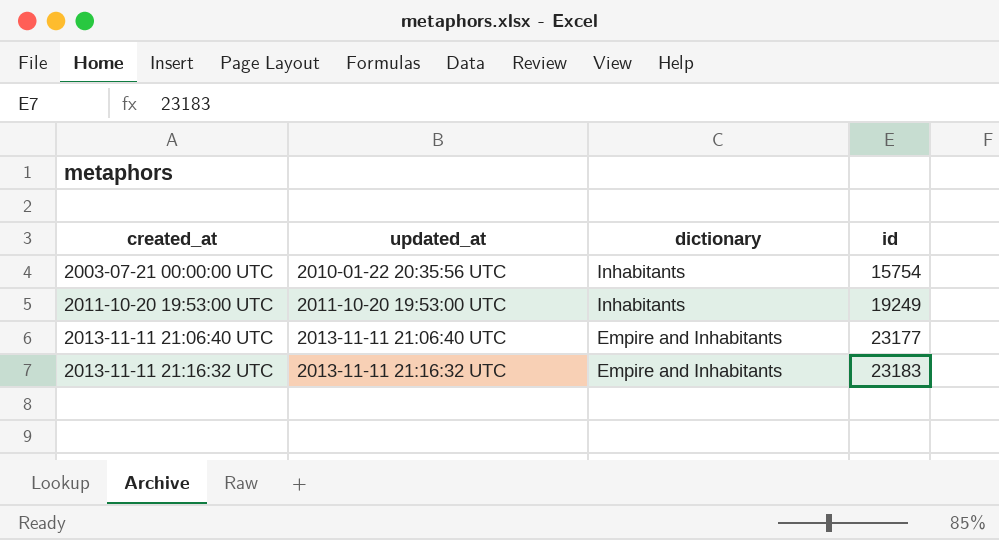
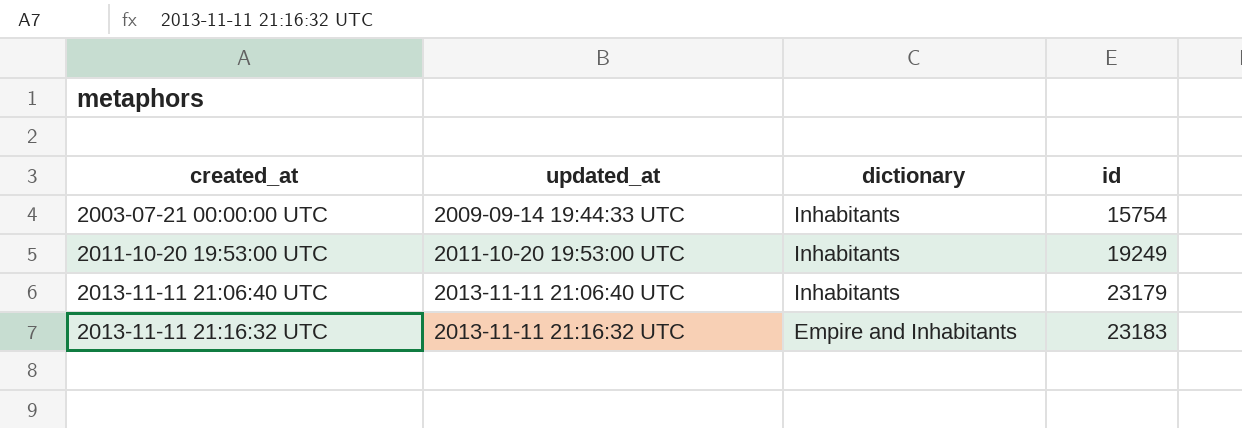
2003-07-21 00:00:00 UTC | updated_at: 2010-01-22 20:35:56 UTC -> 2009-09-14 19:44:33 UTC
2013-11-11 21:06:40 UTC | dictionary: Empire and Inhabitants -> Inhabitants
2013-11-11 21:06:40 UTC | id: 23177 -> 23179

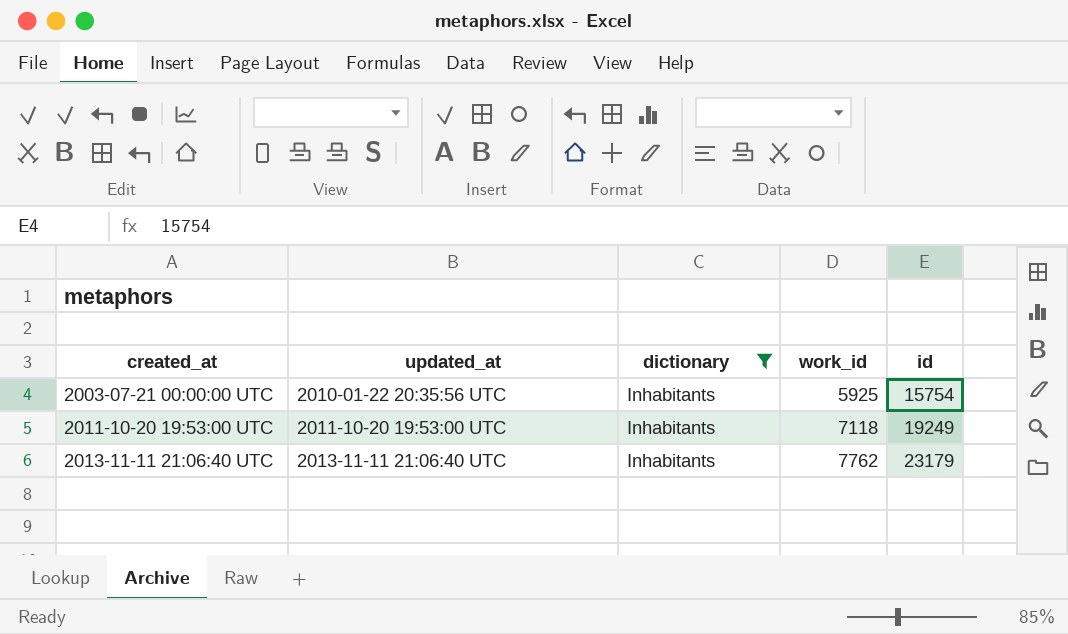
filter: none -> dictionary = Inhabitants
column work_id | position: none -> 4
2003-07-21 00:00:00 UTC | updated_at: 2009-09-14 19:44:33 UTC -> 2010-01-22 20:35:56 UTC

